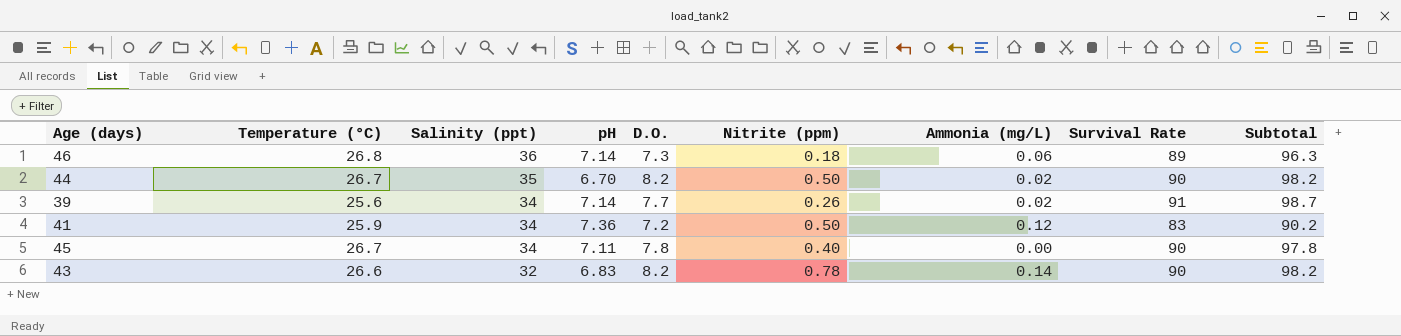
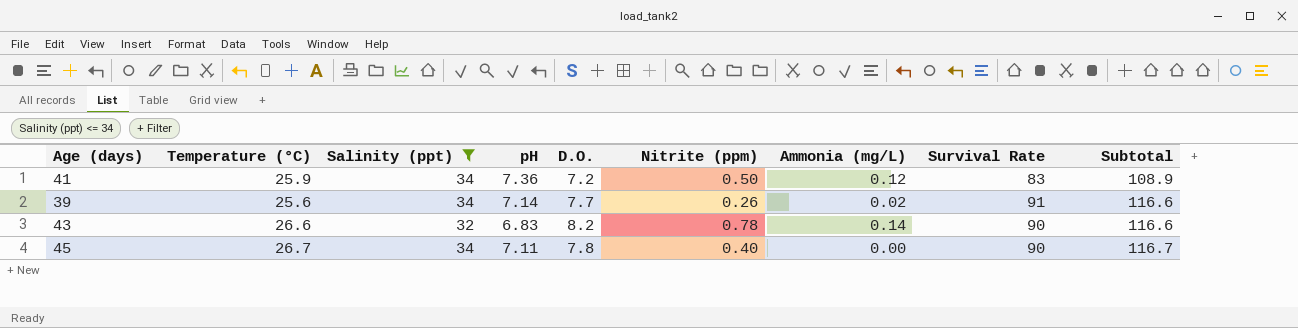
filter: none -> Salinity (ppt) <= 34
row order: Salinity (ppt) descending -> Subtotal ascending
column Subtotal | formula: [D.O.] + [Survival Rate] -> [Temperature (°C)] + [Survival Rate]

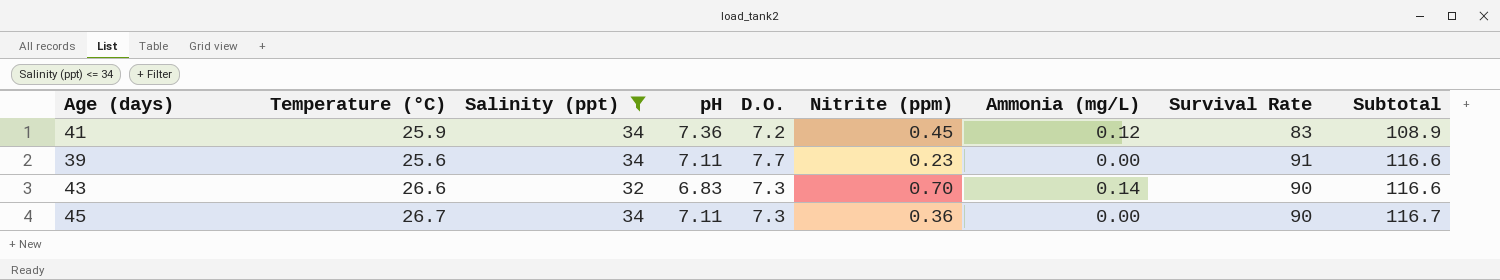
41 | Nitrite (ppm): 0.50 -> 0.45
39 | pH: 7.14 -> 7.11
39 | Nitrite (ppm): 0.26 -> 0.23
39 | Ammonia (mg/L): 0.02 -> 0.00
43 | D.O.: 8.2 -> 7.3
43 | Nitrite (ppm): 0.78 -> 0.70
45 | D.O.: 7.8 -> 7.3
45 | Nitrite (ppm): 0.40 -> 0.36

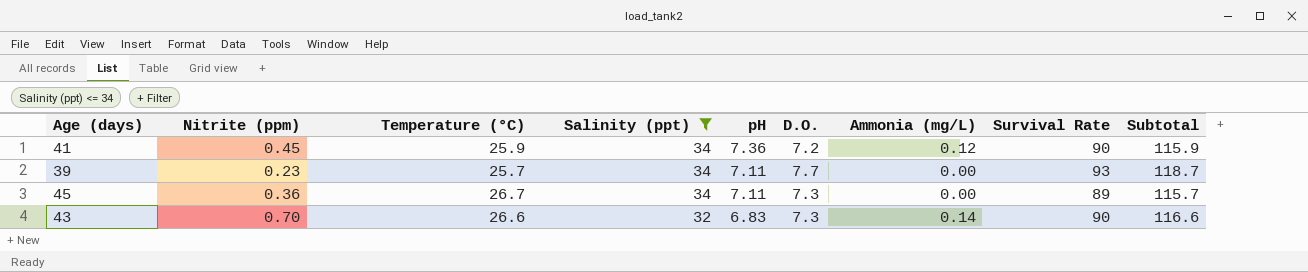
row order: Subtotal ascending -> Salinity (ppt) descending
column Nitrite (ppm) | position: 6 -> 2
41 | Survival Rate: 83 -> 90
41 | Subtotal: 108.9 -> 115.9
39 | Temperature (°C): 25.6 -> 25.7
39 | Survival Rate: 91 -> 93
39 | Subtotal: 116.6 -> 118.7
45 | Survival Rate: 90 -> 89
45 | Subtotal: 116.7 -> 115.7

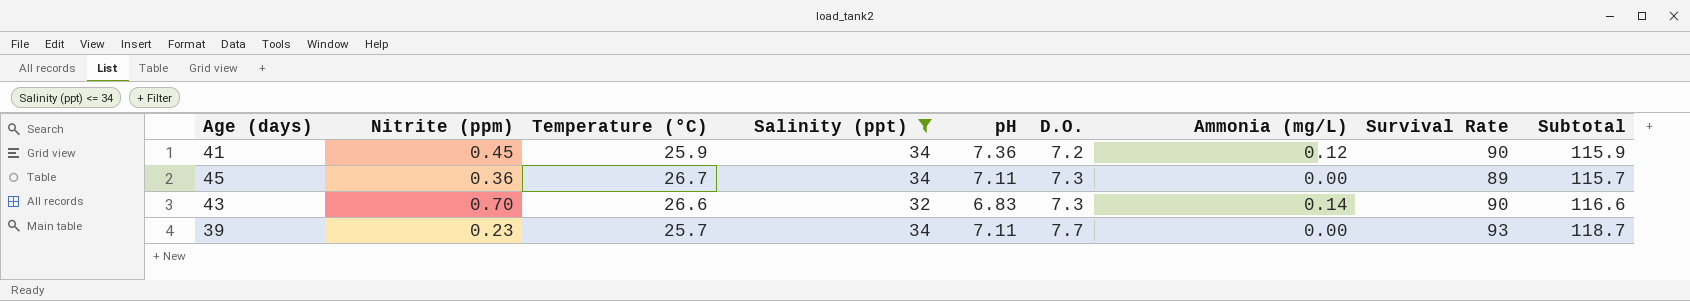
row order: Salinity (ppt) descending -> D.O. ascending

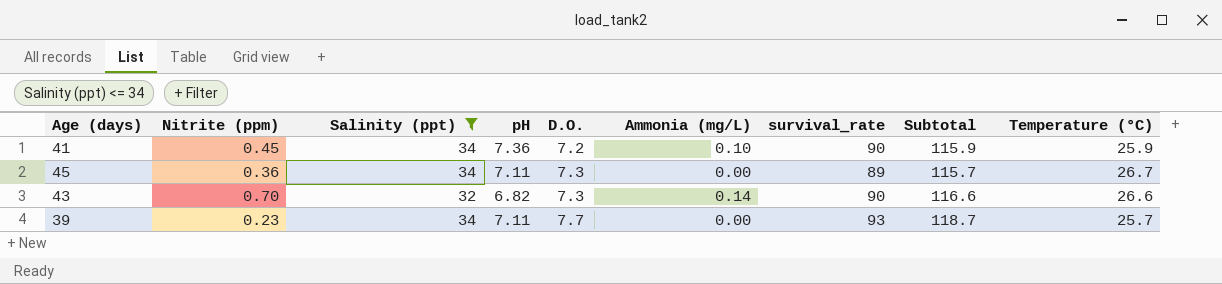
column name: Survival Rate -> survival_rate
column Temperature (°C) | position: 3 -> 9
41 | Ammonia (mg/L): 0.12 -> 0.10
43 | pH: 6.83 -> 6.82

